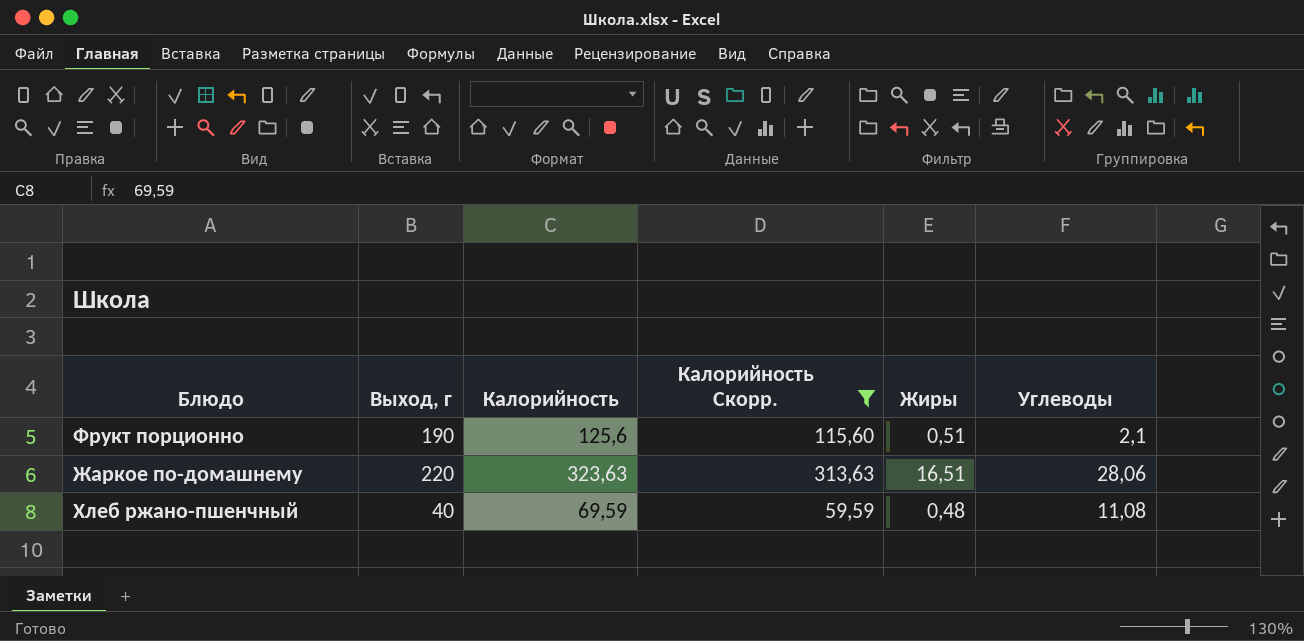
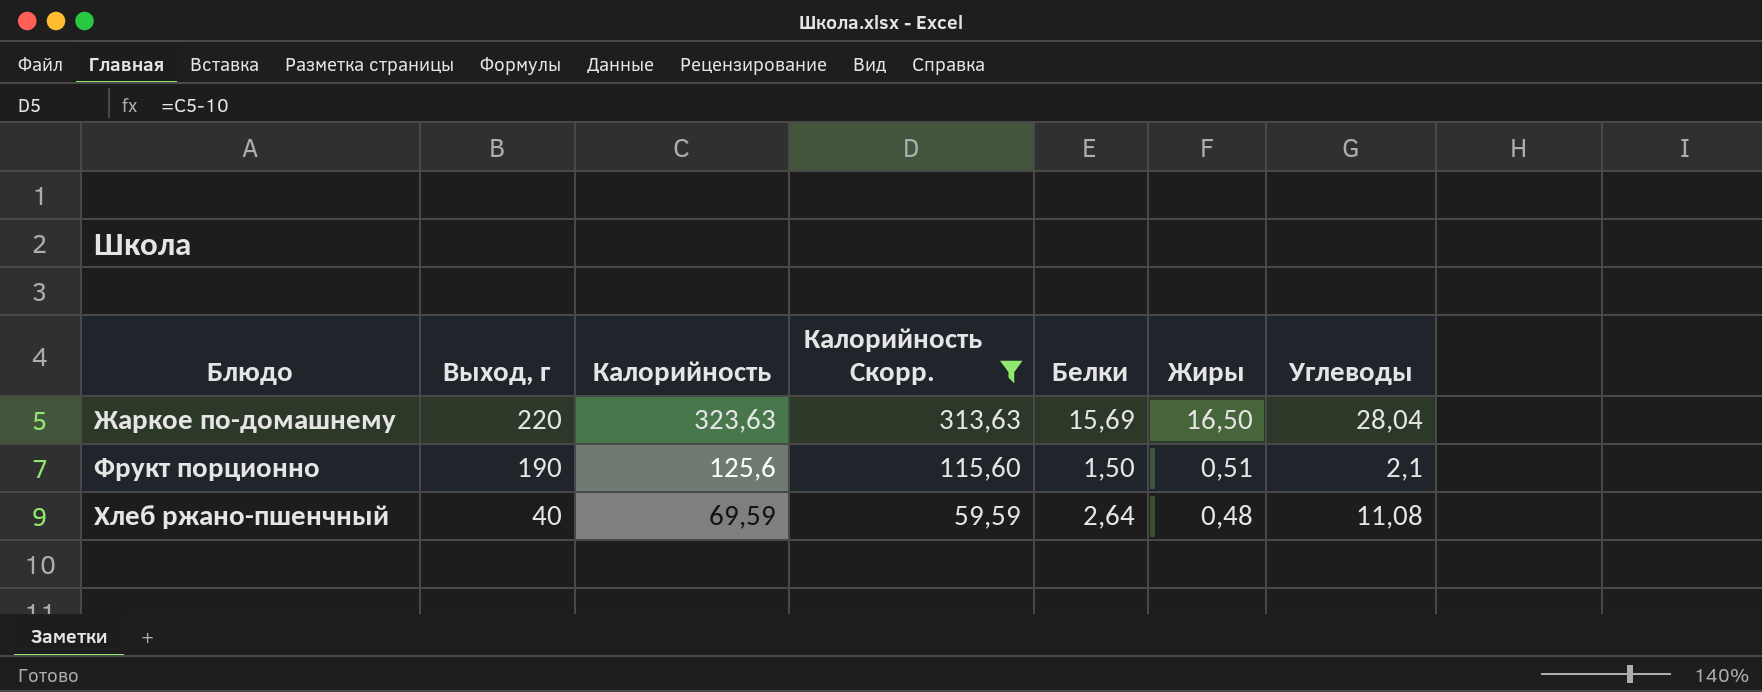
row order: none -> Блюдо ascending
column Белки | position: none -> 5
Жаркое по-домашнему | Жиры: 16,51 -> 16,50
Жаркое по-домашнему | Углеводы: 28,06 -> 28,04

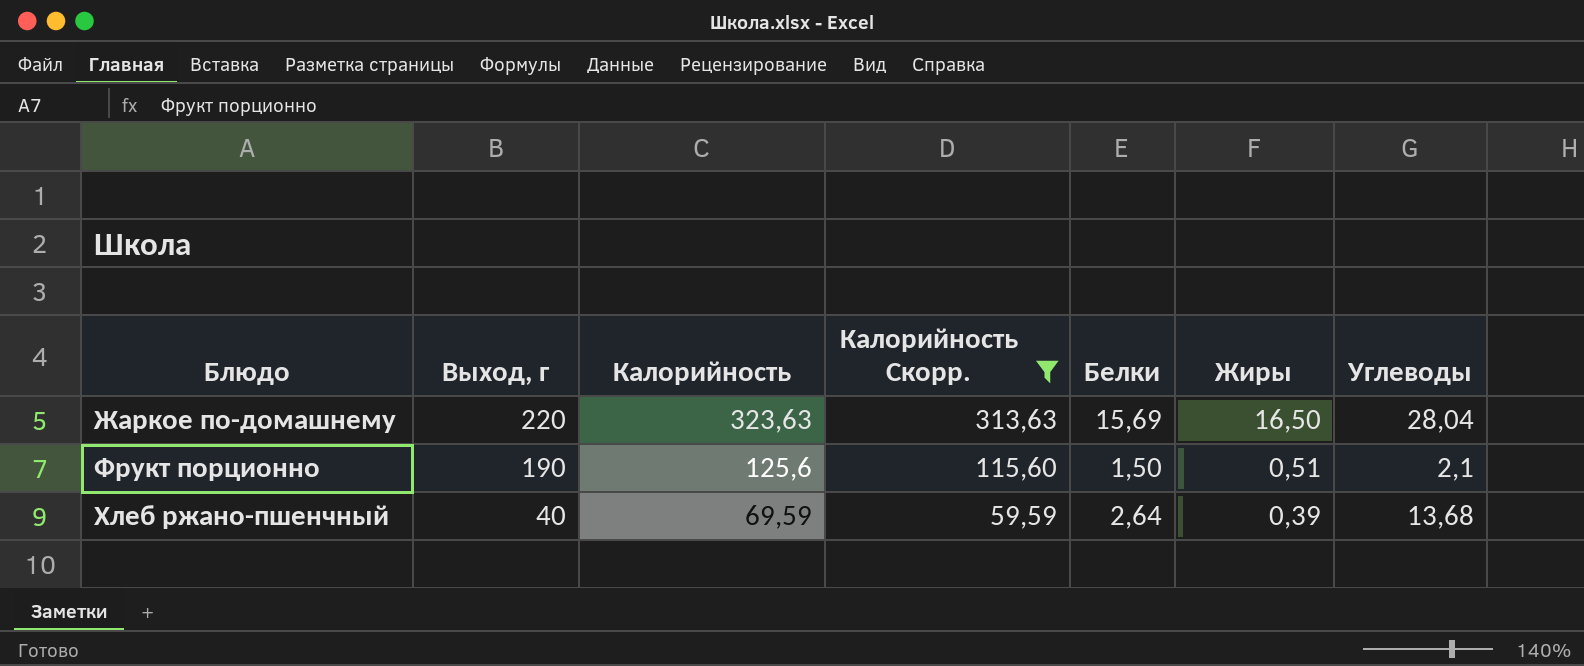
Хлеб ржано-пшенчный | Жиры: 0,48 -> 0,39
Хлеб ржано-пшенчный | Углеводы: 11,08 -> 13,68

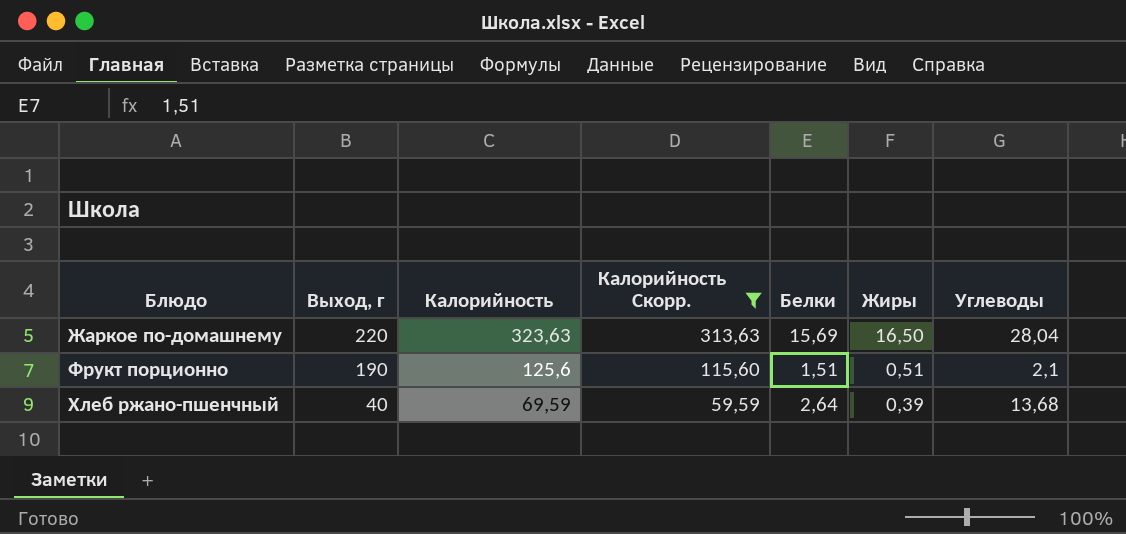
Фрукт порционно | Белки: 1,50 -> 1,51

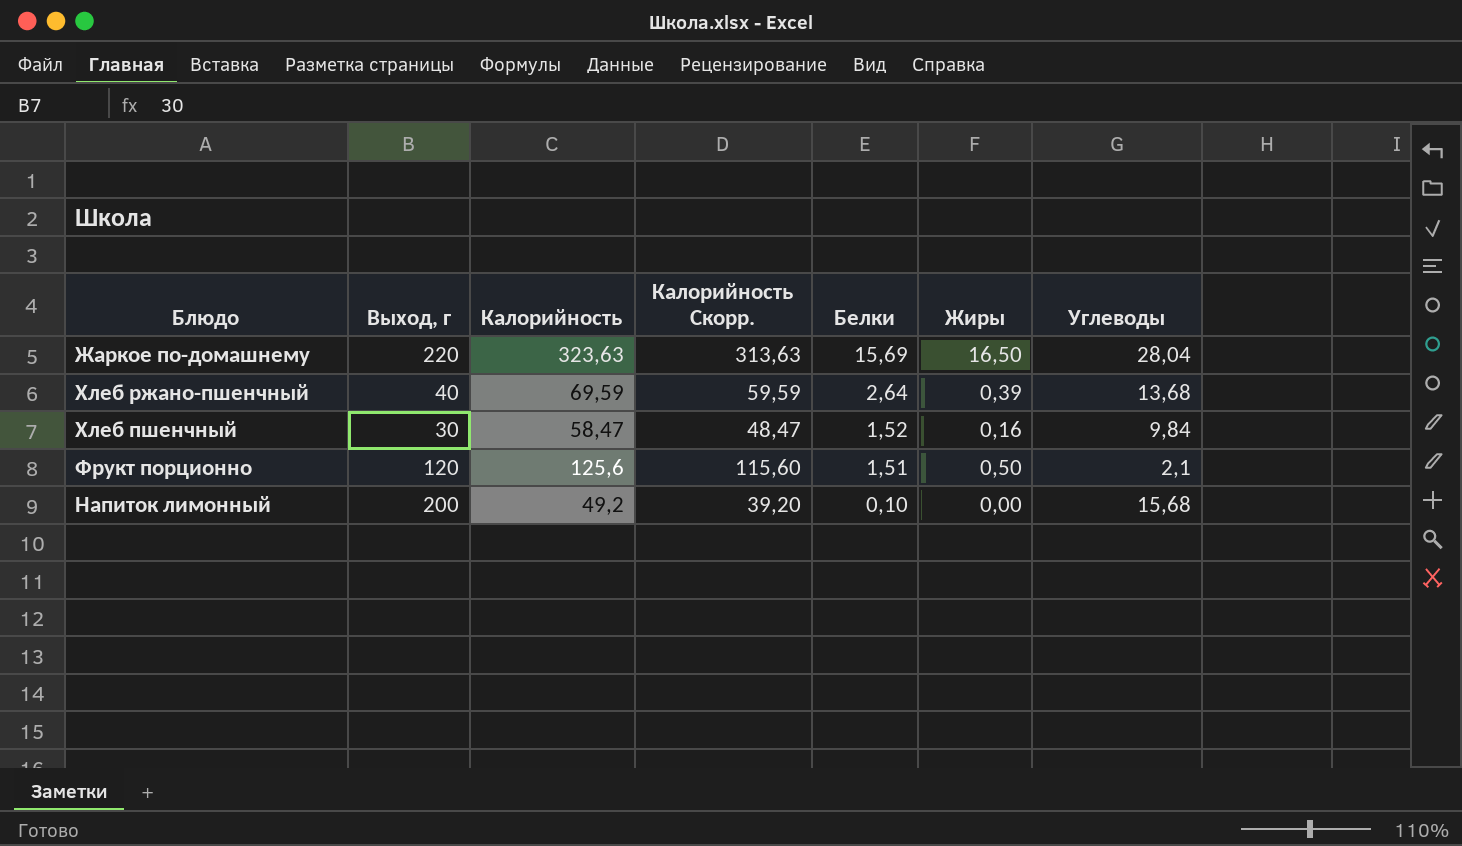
filter: Калорийность Скорр. >= 59,59 -> none
row order: Блюдо ascending -> Белки descending
Фрукт порционно | Выход, г: 190 -> 120
Фрукт порционно | Жиры: 0,51 -> 0,50

